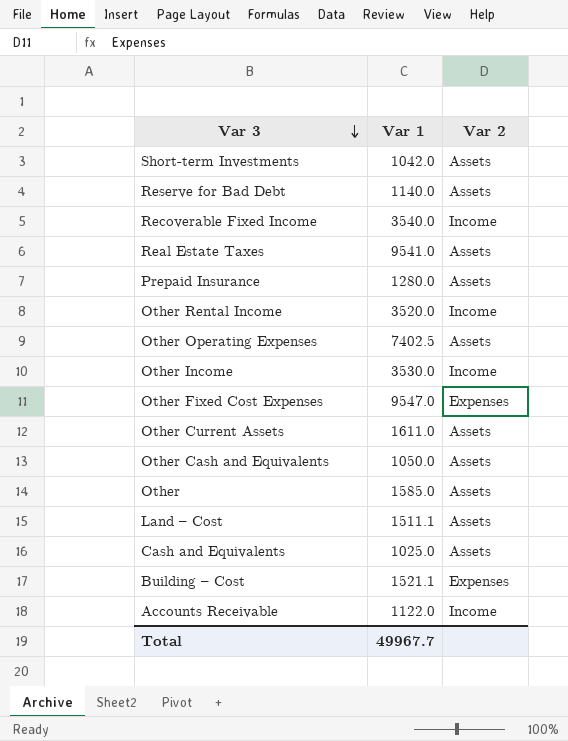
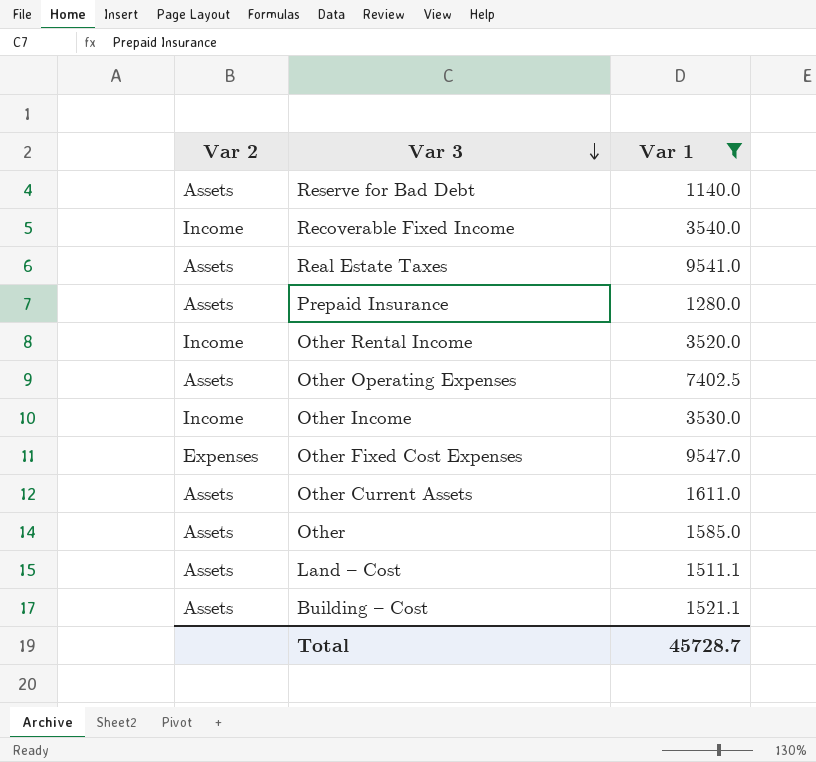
filter: none -> Var 1 >= 1140.0
column Var 2 | position: 3 -> 1
Building – Cost | Var 2: Expenses -> Assets
Total | Var 1: 49967.7 -> 45728.7

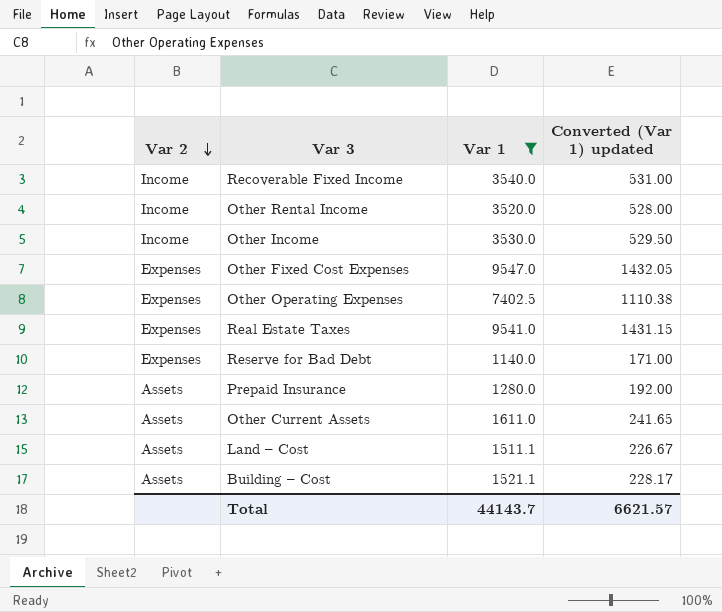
row order: Var 3 descending -> Var 2 descending
column Converted (Var 1) updated | formula: none -> [Var 1] * 0.15
row Other: Assets | 1585.0 -> none
Other Operating Expenses | Var 2: Assets -> Expenses
Real Estate Taxes | Var 2: Assets -> Expenses
Reserve for Bad Debt | Var 2: Assets -> Expenses
Total | Var 1: 45728.7 -> 44143.7

